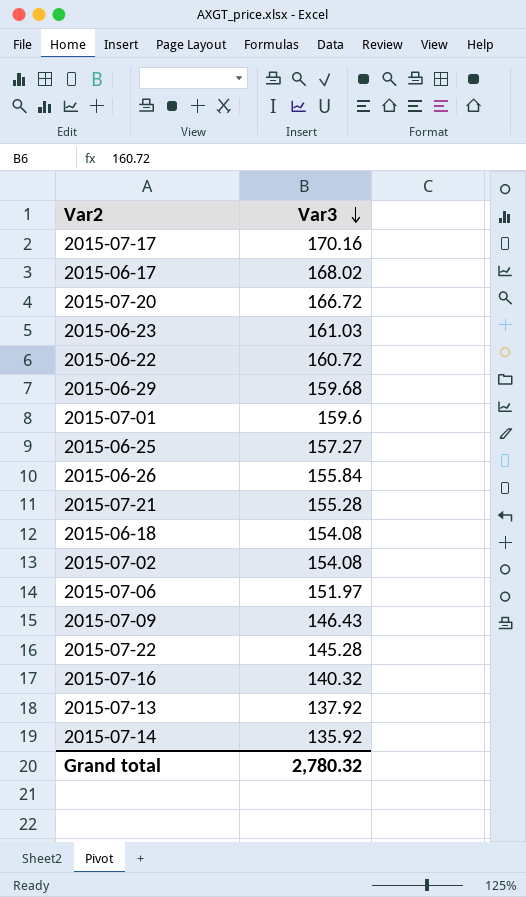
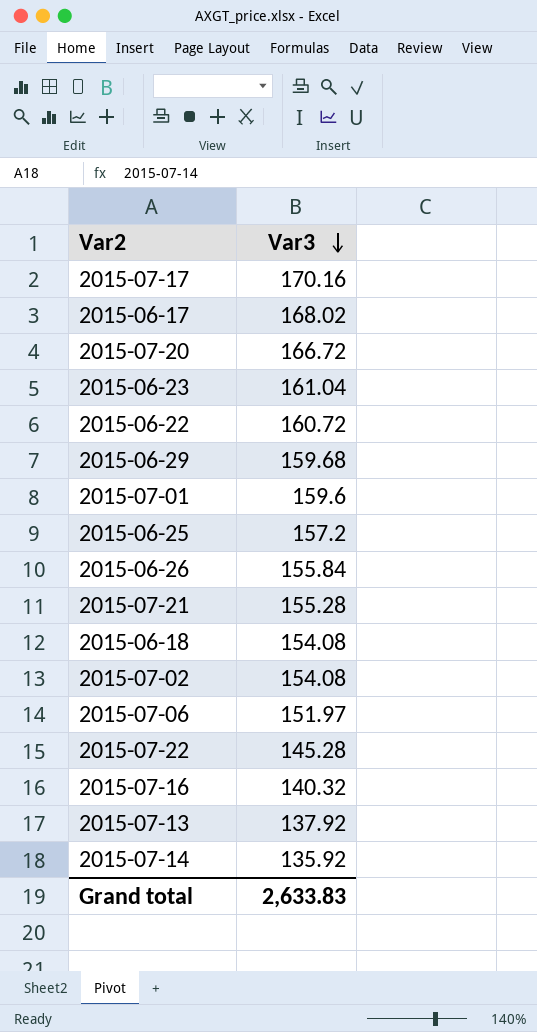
row 2015-07-09: 146.43 -> none
2015-06-23 | Var3: 161.03 -> 161.04
2015-06-25 | Var3: 157.27 -> 157.2
Grand total | Var3: 2,780.32 -> 2,633.83

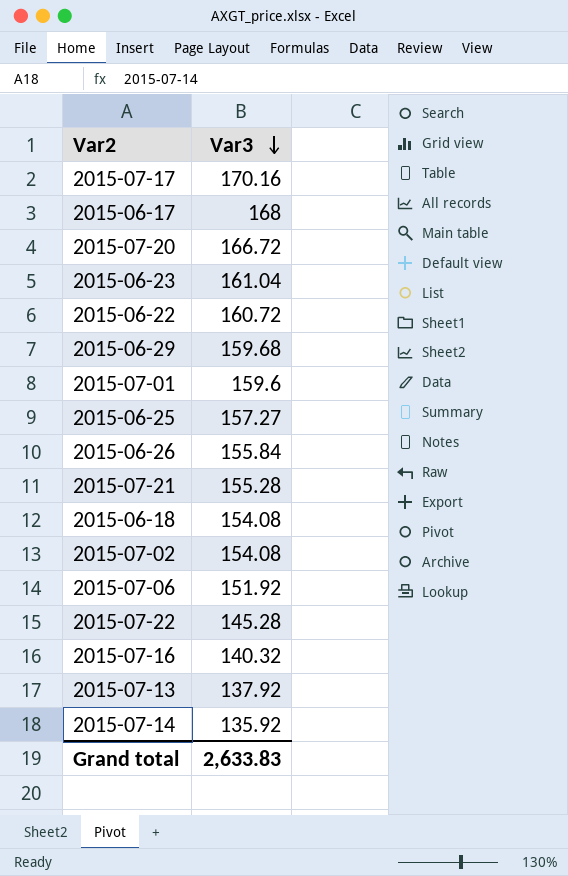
2015-06-17 | Var3: 168.02 -> 168
2015-06-25 | Var3: 157.2 -> 157.27
2015-07-06 | Var3: 151.97 -> 151.92

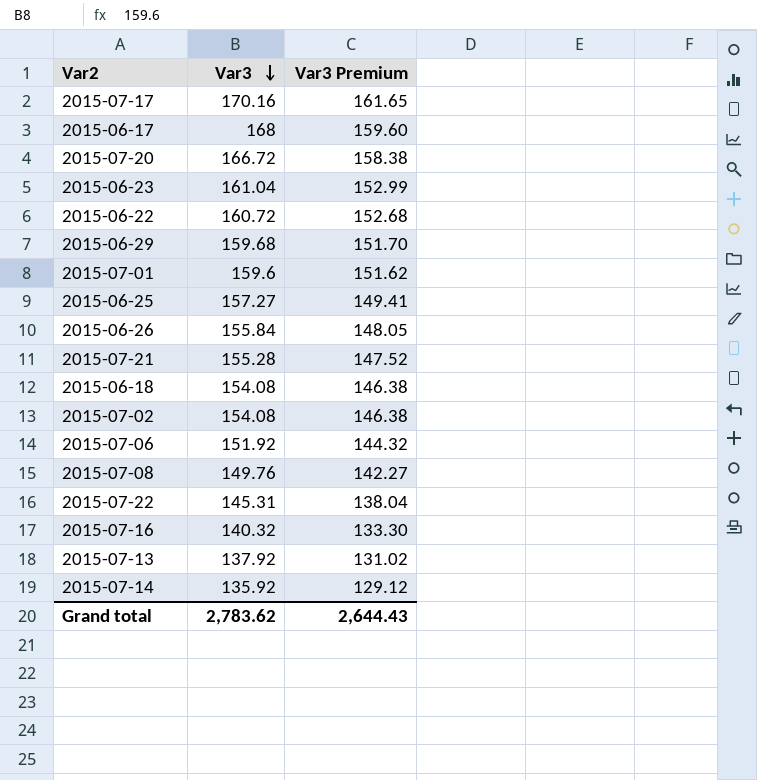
column Var3 Premium | formula: none -> [Var3] * 0.95
row 2015-07-08: none -> 149.76 | 142.27
2015-07-22 | Var3: 145.28 -> 145.31
Grand total | Var3: 2,633.83 -> 2,783.62

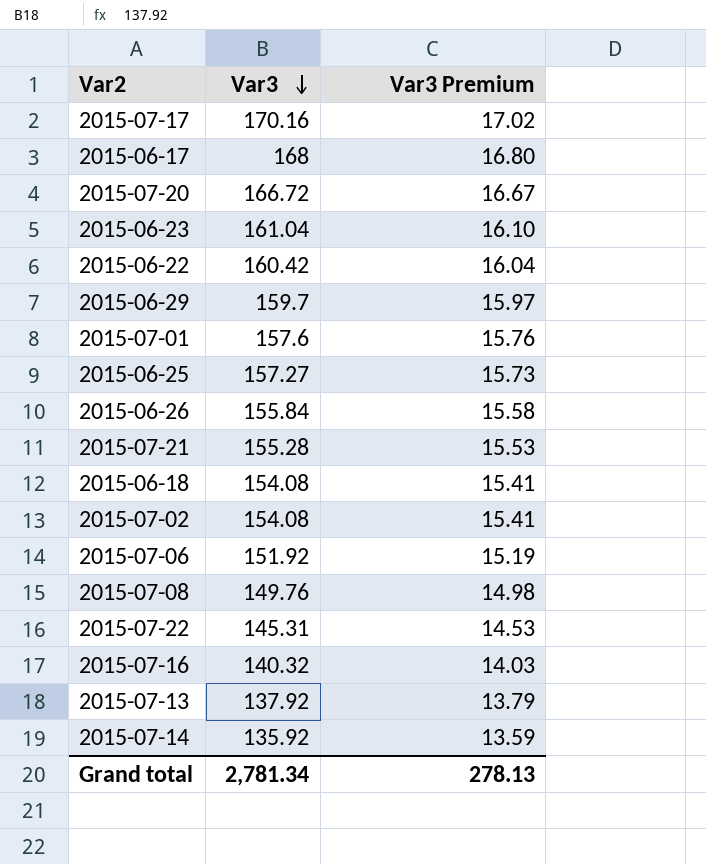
column Var3 Premium | formula: [Var3] * 0.95 -> [Var3] * 0.1
2015-06-22 | Var3: 160.72 -> 160.42
2015-06-29 | Var3: 159.68 -> 159.7
2015-07-01 | Var3: 159.6 -> 157.6
Grand total | Var3: 2,783.62 -> 2,781.34
Grand total | Var3 Premium: 2,644.43 -> 278.13

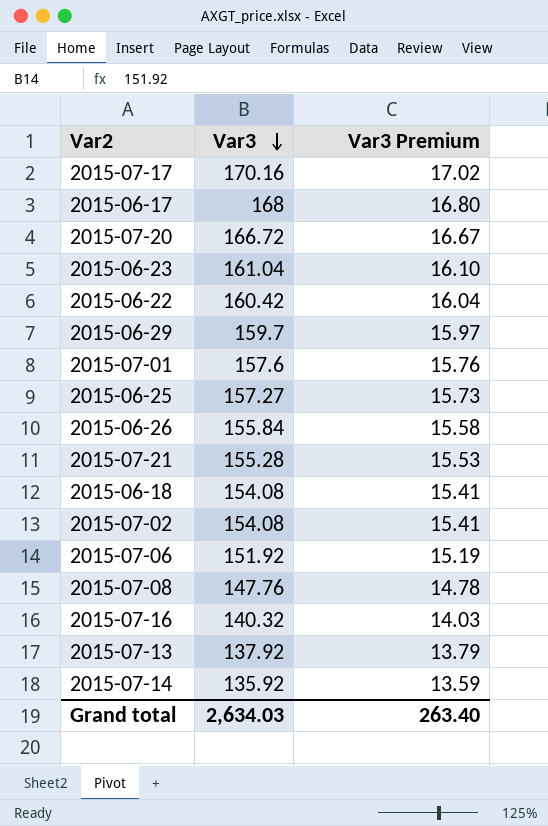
row 2015-07-22: 145.31 | 14.53 -> none
2015-07-08 | Var3: 149.76 -> 147.76
2015-07-08 | Var3 Premium: 14.98 -> 14.78
Grand total | Var3: 2,781.34 -> 2,634.03
Grand total | Var3 Premium: 278.13 -> 263.40

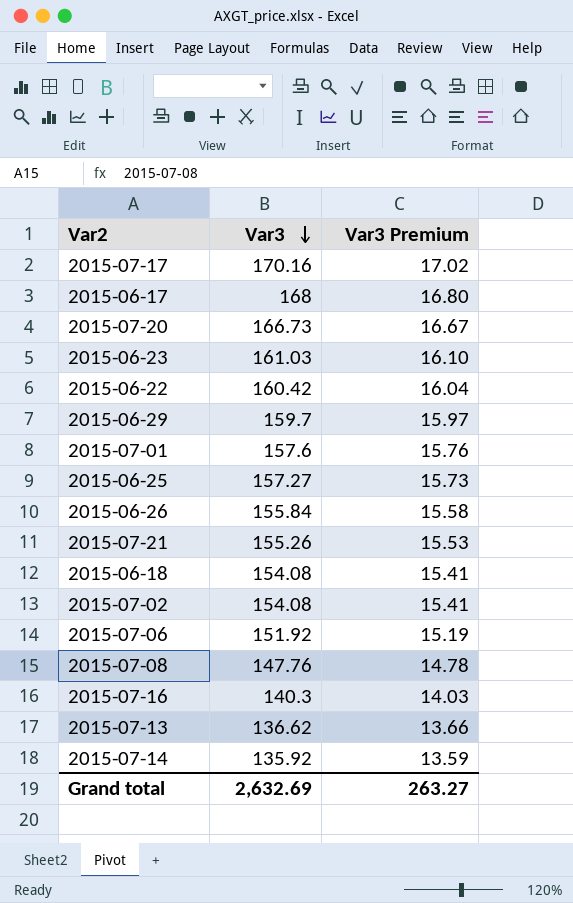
2015-07-20 | Var3: 166.72 -> 166.73
2015-06-23 | Var3: 161.04 -> 161.03
2015-07-21 | Var3: 155.28 -> 155.26
2015-07-16 | Var3: 140.32 -> 140.3
2015-07-13 | Var3: 137.92 -> 136.62
2015-07-13 | Var3 Premium: 13.79 -> 13.66
Grand total | Var3: 2,634.03 -> 2,632.69
Grand total | Var3 Premium: 263.40 -> 263.27

